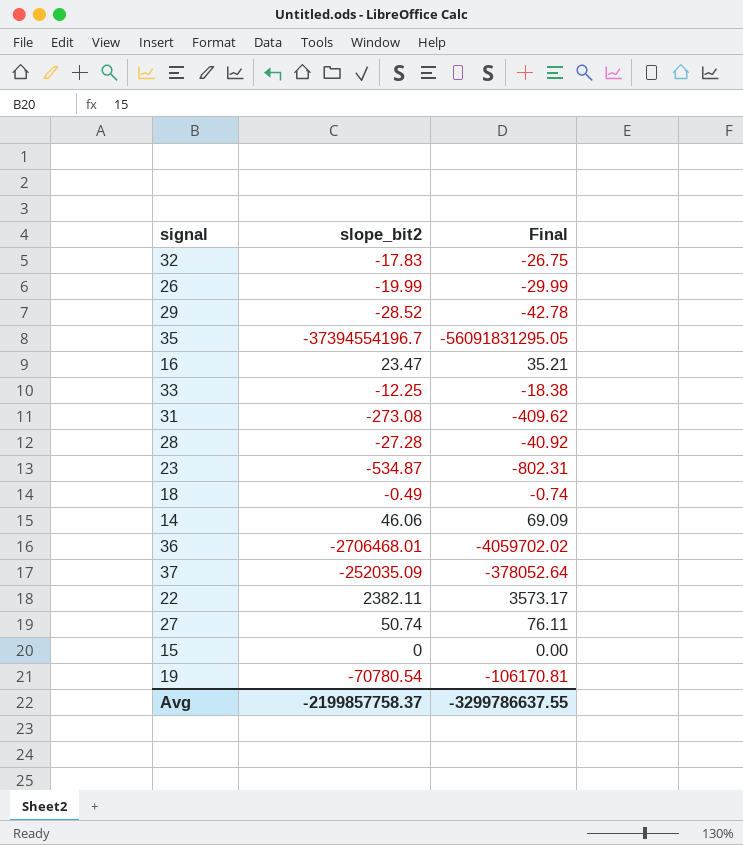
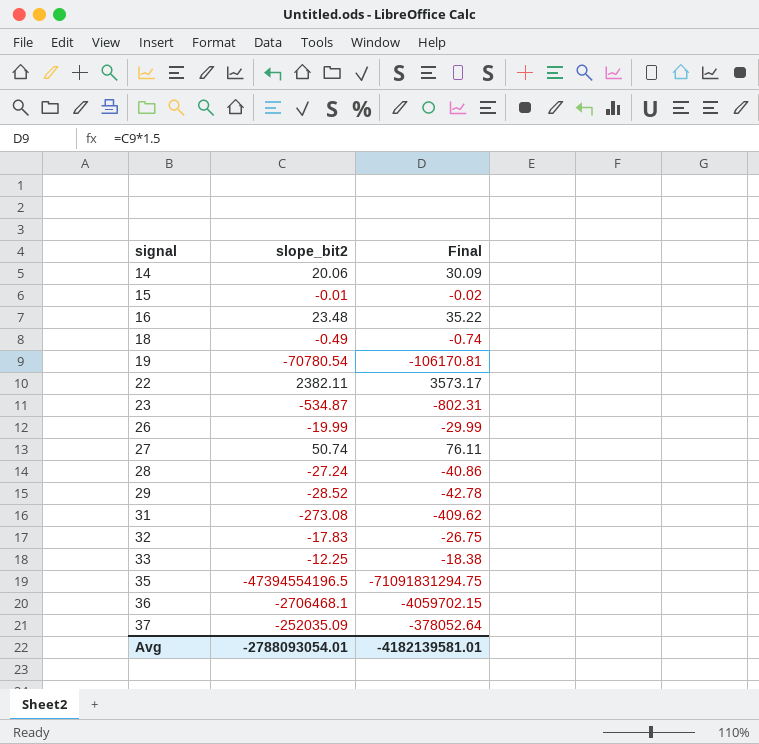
row order: none -> signal ascending
14 | slope_bit2: 46.06 -> 20.06
14 | Final: 69.09 -> 30.09
15 | slope_bit2: 0 -> -0.01
15 | Final: 0.00 -> -0.02
16 | slope_bit2: 23.47 -> 23.48
16 | Final: 35.21 -> 35.22
28 | slope_bit2: -27.28 -> -27.24
28 | Final: -40.92 -> -40.86
35 | slope_bit2: -37394554196.7 -> -47394554196.5
35 | Final: -56091831295.05 -> -71091831294.75
36 | slope_bit2: -2706468.01 -> -2706468.1
36 | Final: -4059702.02 -> -4059702.15
Avg | slope_bit2: -2199857758.37 -> -2788093054.01
Avg | Final: -3299786637.55 -> -4182139581.01

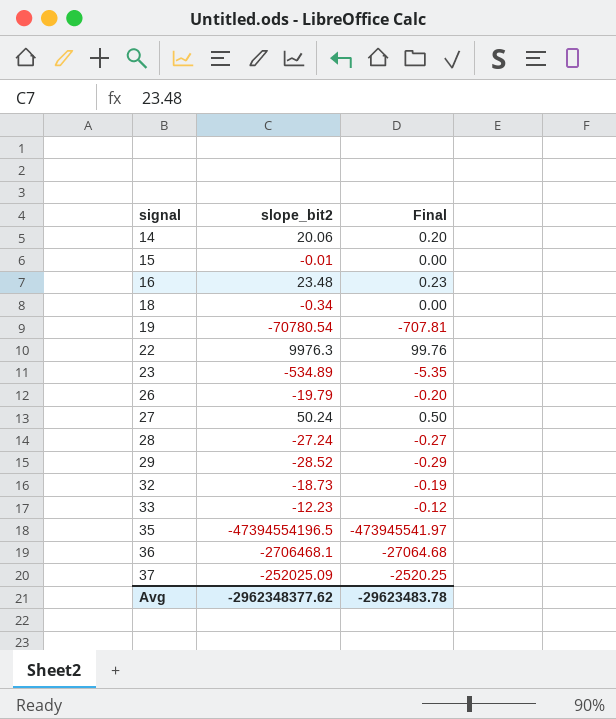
column Final | formula: [slope_bit2] * 1.5 -> [slope_bit2] * 0.01
row 31: -273.08 | -409.62 -> none
18 | slope_bit2: -0.49 -> -0.34
22 | slope_bit2: 2382.11 -> 9976.3
23 | slope_bit2: -534.87 -> -534.89
26 | slope_bit2: -19.99 -> -19.79
27 | slope_bit2: 50.74 -> 50.24
32 | slope_bit2: -17.83 -> -18.73
33 | slope_bit2: -12.25 -> -12.23
37 | slope_bit2: -252035.09 -> -252025.09
Avg | slope_bit2: -2788093054.01 -> -2962348377.62
Avg | Final: -4182139581.01 -> -29623483.78

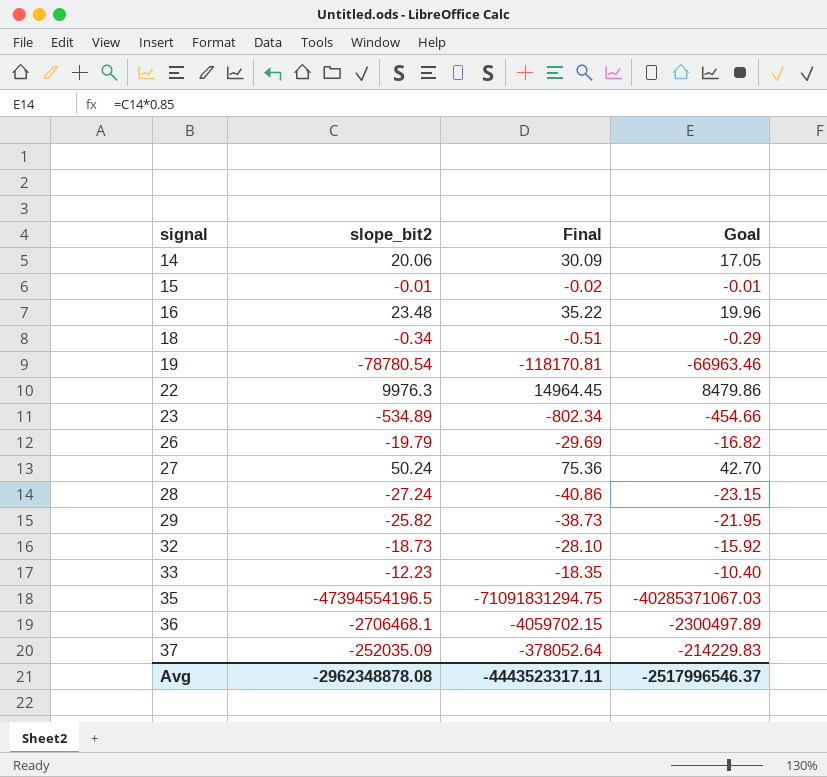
column Final | formula: [slope_bit2] * 0.01 -> [slope_bit2] * 1.5
column Goal | formula: none -> [slope_bit2] * 0.85
19 | slope_bit2: -70780.54 -> -78780.54
29 | slope_bit2: -28.52 -> -25.82
37 | slope_bit2: -252025.09 -> -252035.09
Avg | slope_bit2: -2962348377.62 -> -2962348878.08
Avg | Final: -29623483.78 -> -4443523317.11

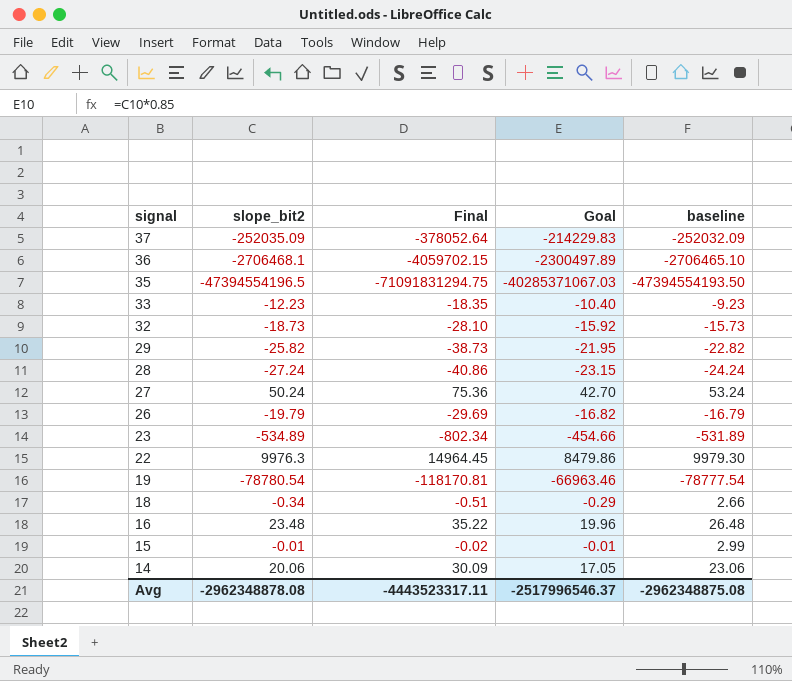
row order: signal ascending -> signal descending
column baseline | formula: none -> [slope_bit2] + 3

